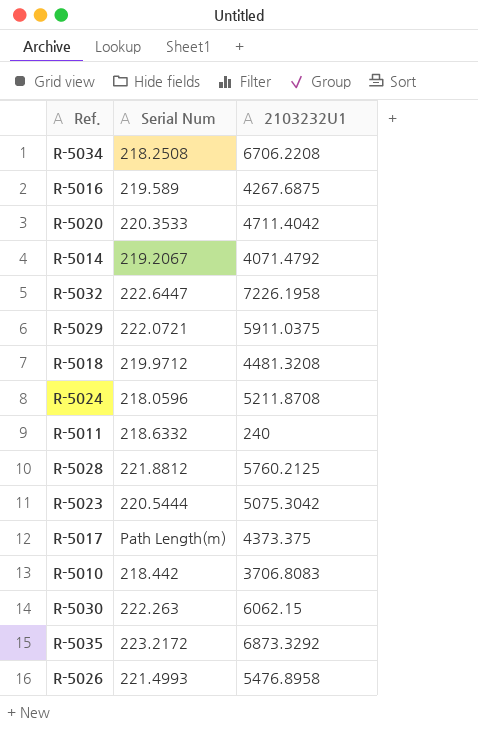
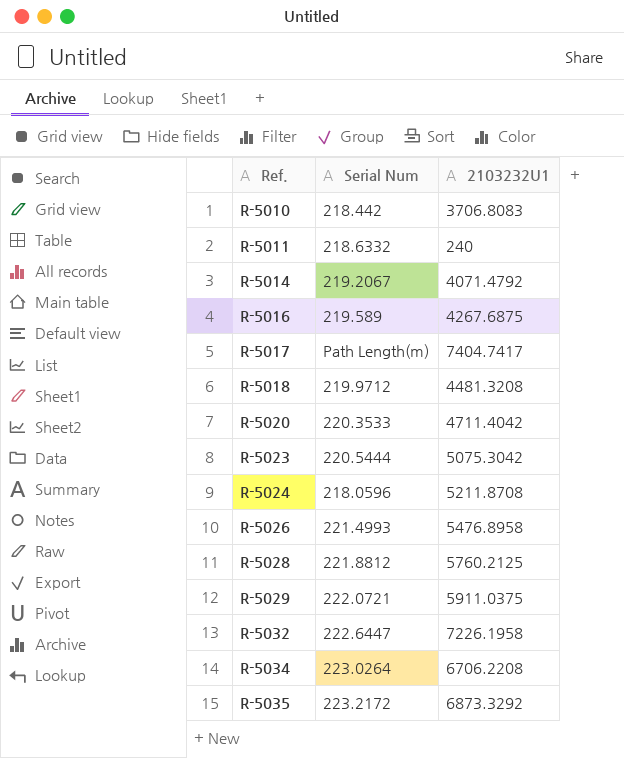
row order: none -> Ref. ascending
row R-5030: 222.263 | 6062.15 -> none
R-5017 | 2103232U1: 4373.375 -> 7404.7417
R-5034 | Serial Num: 218.2508 -> 223.0264

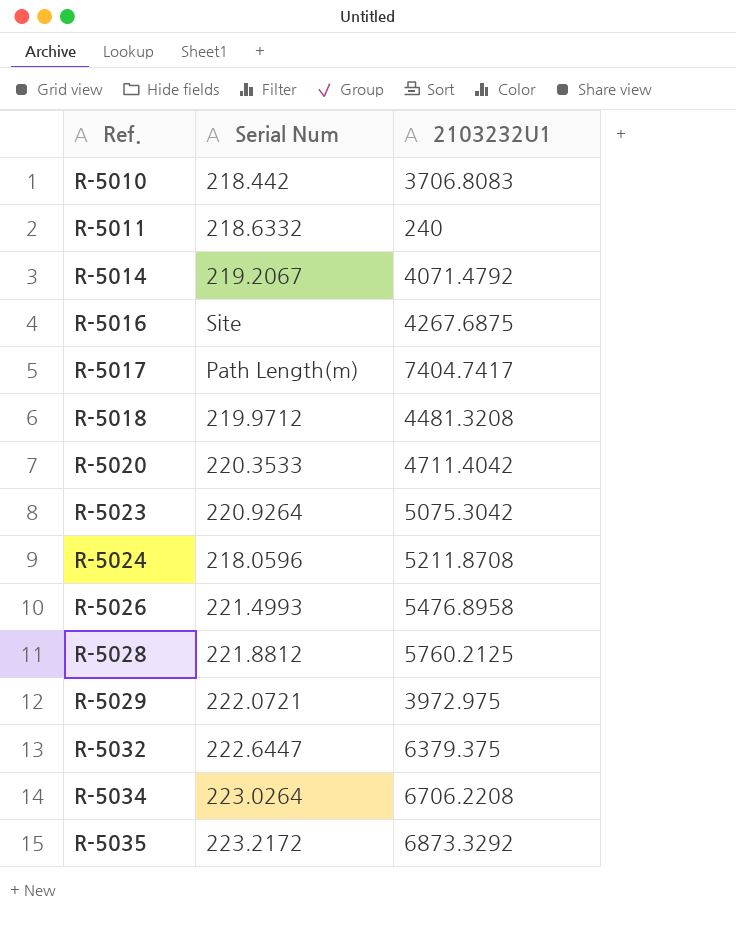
R-5016 | Serial Num: 219.589 -> Site
R-5023 | Serial Num: 220.5444 -> 220.9264
R-5029 | 2103232U1: 5911.0375 -> 3972.975
R-5032 | 2103232U1: 7226.1958 -> 6379.375

